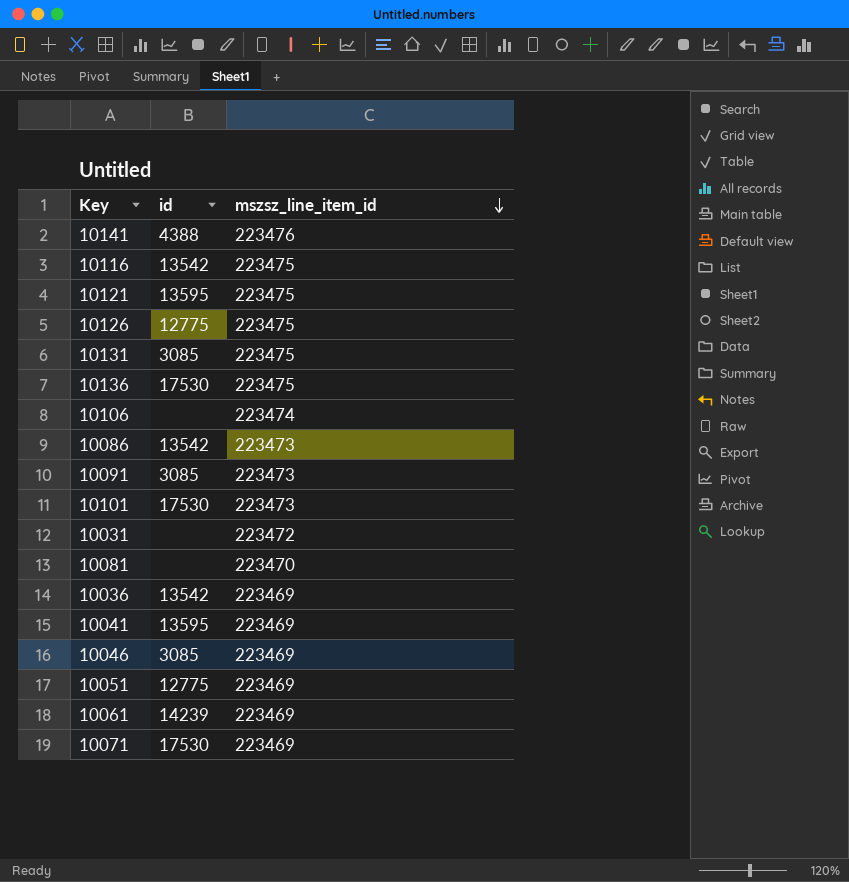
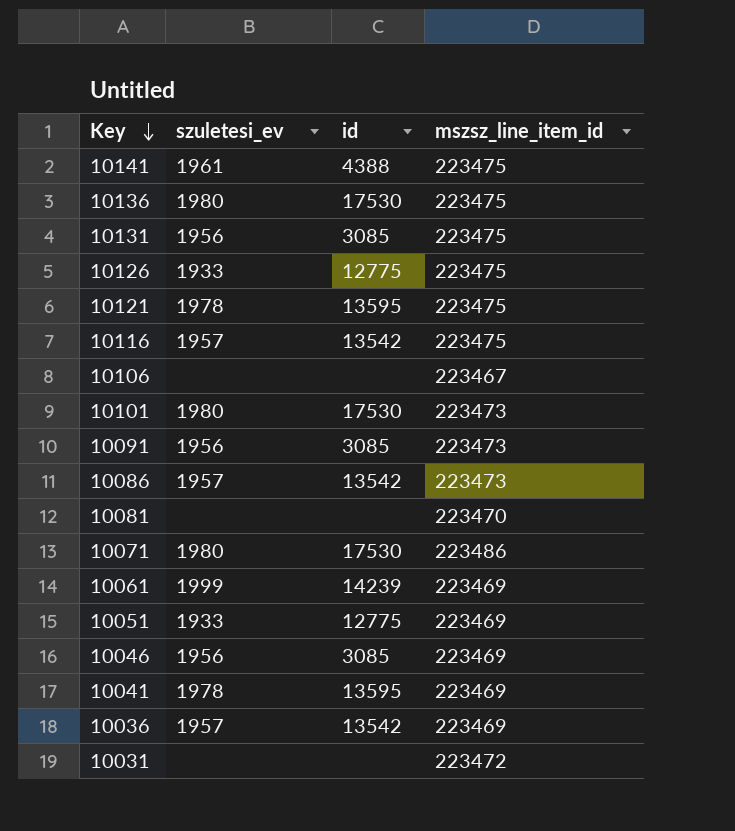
row order: mszsz_line_item_id descending -> Key descending
column szuletesi_ev | position: none -> 2
10141 | mszsz_line_item_id: 223476 -> 223475
10106 | mszsz_line_item_id: 223474 -> 223467
10071 | mszsz_line_item_id: 223469 -> 223486

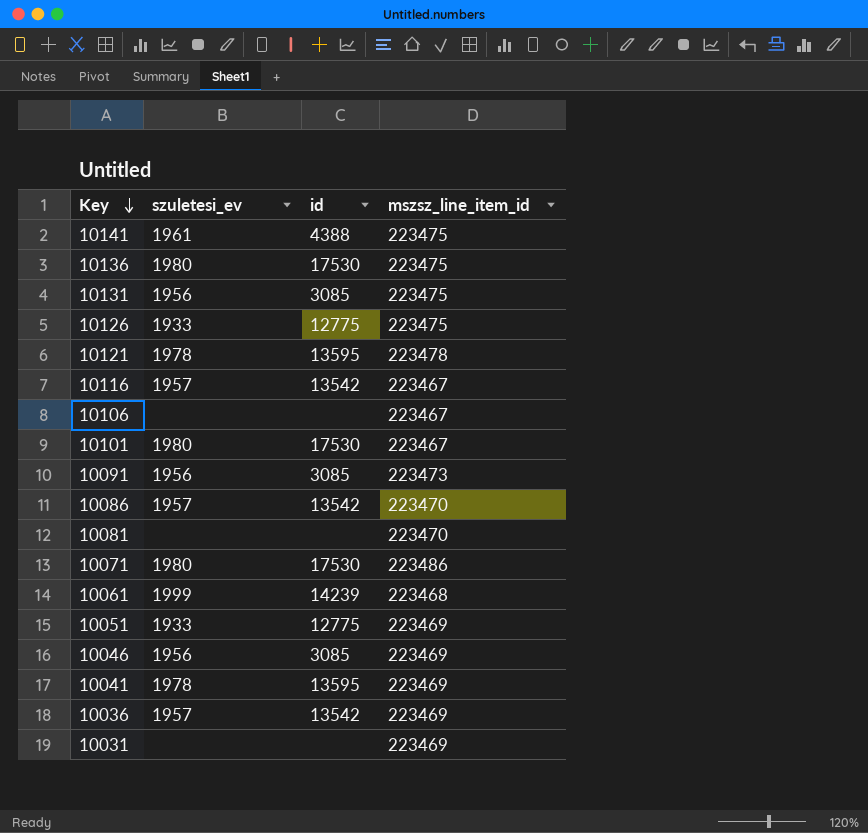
10121 | mszsz_line_item_id: 223475 -> 223478
10116 | mszsz_line_item_id: 223475 -> 223467
10101 | mszsz_line_item_id: 223473 -> 223467
10086 | mszsz_line_item_id: 223473 -> 223470
10061 | mszsz_line_item_id: 223469 -> 223468
10031 | mszsz_line_item_id: 223472 -> 223469

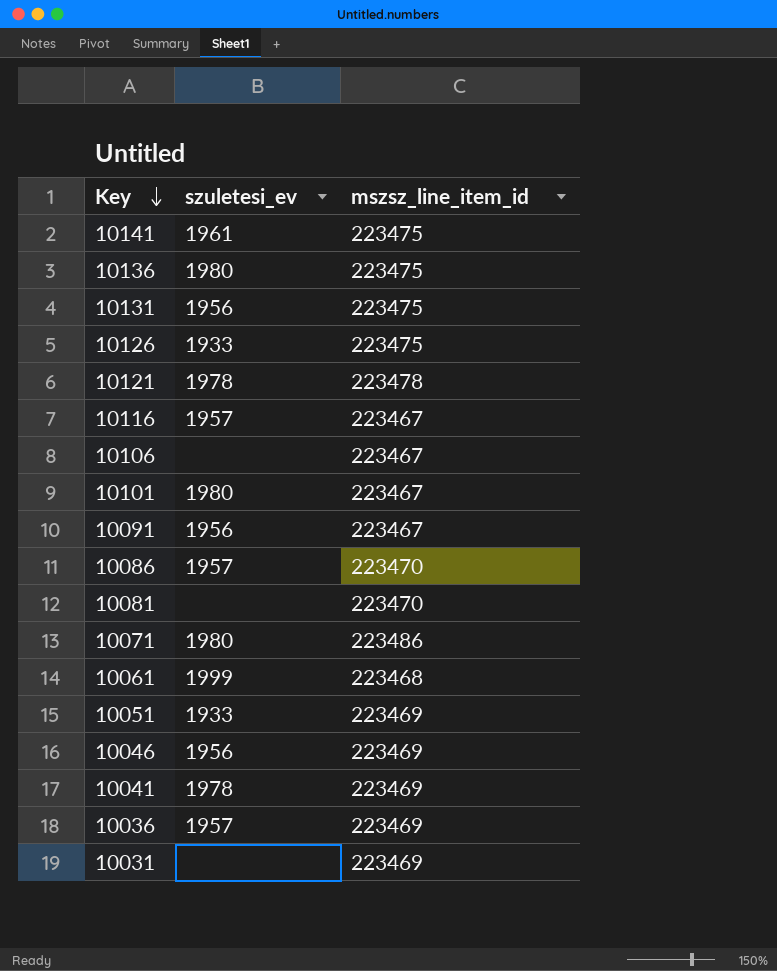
column id | position: 3 -> none
10091 | mszsz_line_item_id: 223473 -> 223467

